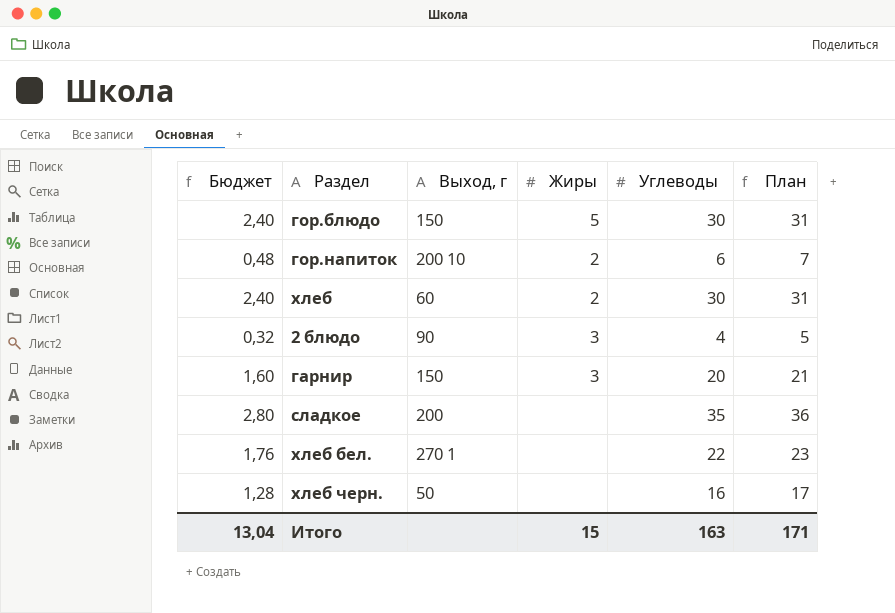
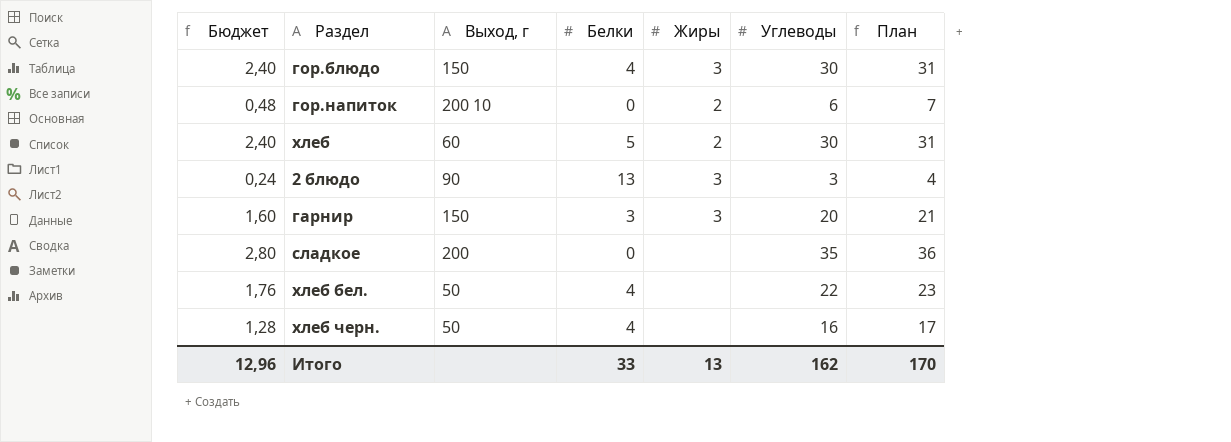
column Белки | position: none -> 4
гор.блюдо | Жиры: 5 -> 3
2 блюдо | Бюджет: 0,32 -> 0,24
2 блюдо | Углеводы: 4 -> 3
2 блюдо | План: 5 -> 4
хлеб бел. | Выход, г: 270 1 -> 50
Итого | Бюджет: 13,04 -> 12,96
Итого | Жиры: 15 -> 13
Итого | Углеводы: 163 -> 162
Итого | План: 171 -> 170

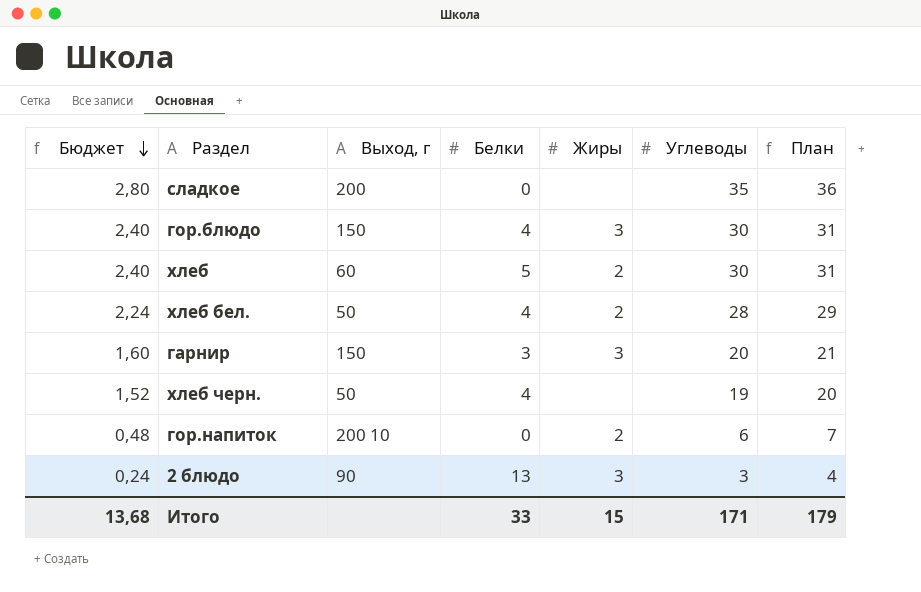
row order: none -> Бюджет descending
хлеб бел. | Бюджет: 1,76 -> 2,24
хлеб бел. | Жиры: none -> 2
хлеб бел. | Углеводы: 22 -> 28
хлеб бел. | План: 23 -> 29
хлеб черн. | Бюджет: 1,28 -> 1,52
хлеб черн. | Углеводы: 16 -> 19
хлеб черн. | План: 17 -> 20
Итого | Бюджет: 12,96 -> 13,68
Итого | Жиры: 13 -> 15
Итого | Углеводы: 162 -> 171
Итого | План: 170 -> 179

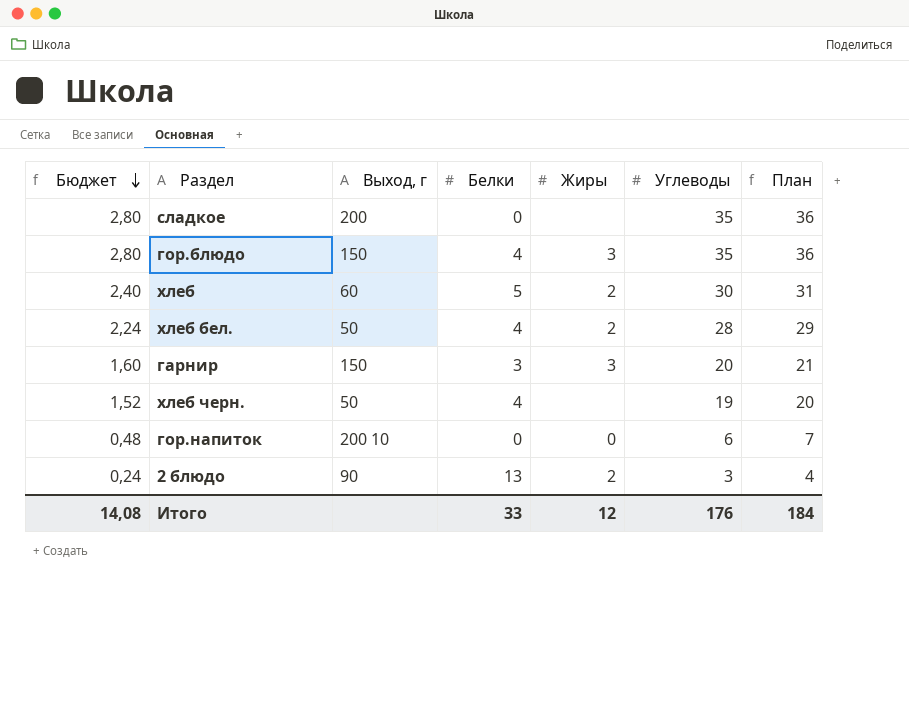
гор.блюдо | Бюджет: 2,40 -> 2,80
гор.блюдо | Углеводы: 30 -> 35
гор.блюдо | План: 31 -> 36
гор.напиток | Жиры: 2 -> 0
2 блюдо | Жиры: 3 -> 2
Итого | Бюджет: 13,68 -> 14,08
Итого | Жиры: 15 -> 12
Итого | Углеводы: 171 -> 176
Итого | План: 179 -> 184

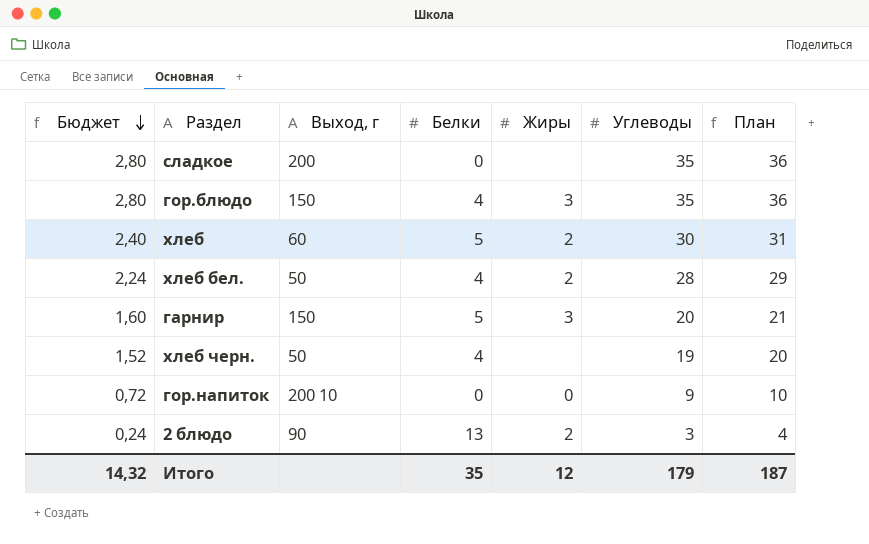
гарнир | Белки: 3 -> 5
гор.напиток | Бюджет: 0,48 -> 0,72
гор.напиток | Углеводы: 6 -> 9
гор.напиток | План: 7 -> 10
Итого | Бюджет: 14,08 -> 14,32
Итого | Белки: 33 -> 35
Итого | Углеводы: 176 -> 179
Итого | План: 184 -> 187

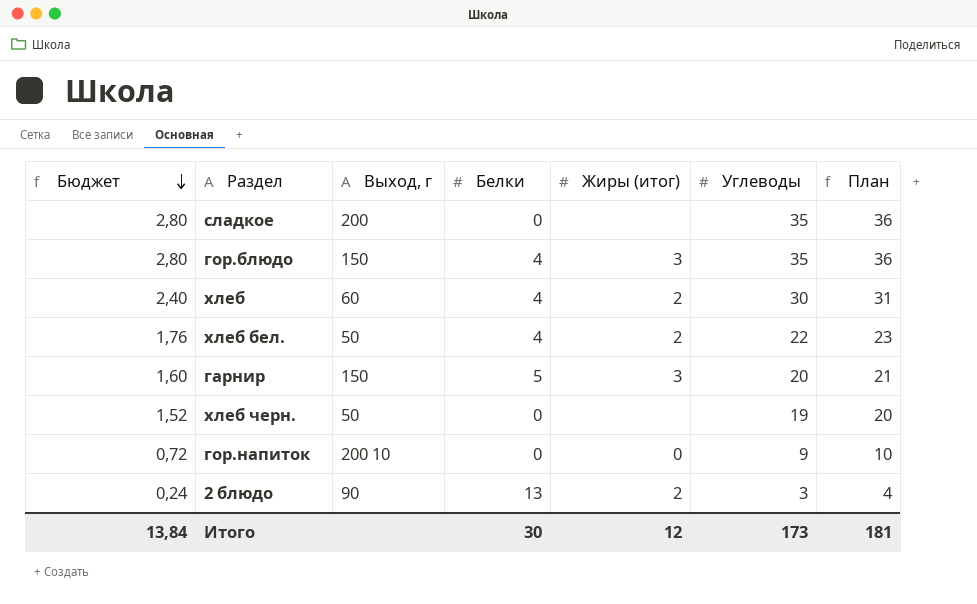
column name: Жиры -> Жиры (итог)
хлеб | Белки: 5 -> 4
хлеб бел. | Бюджет: 2,24 -> 1,76
хлеб бел. | Углеводы: 28 -> 22
хлеб бел. | План: 29 -> 23
хлеб черн. | Белки: 4 -> 0
Итого | Бюджет: 14,32 -> 13,84
Итого | Белки: 35 -> 30
Итого | Углеводы: 179 -> 173
Итого | План: 187 -> 181

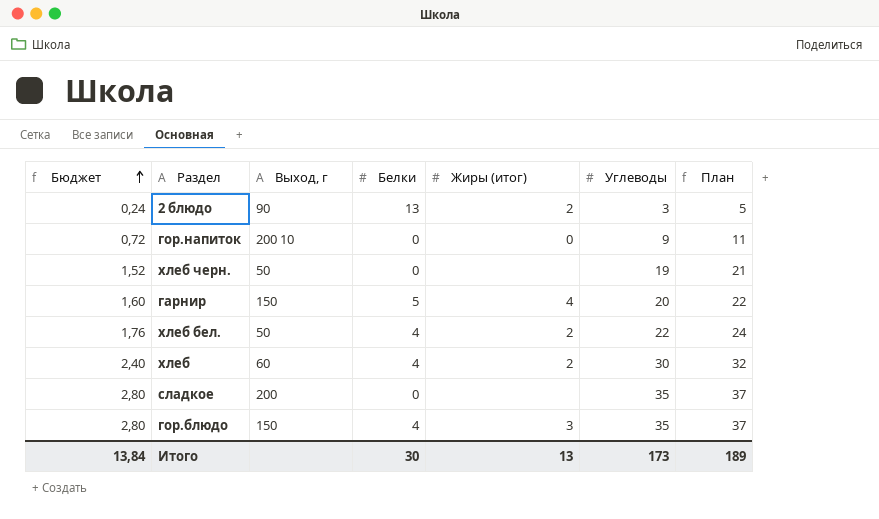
row order: Бюджет descending -> Бюджет ascending
column План | formula: [Углеводы] + 1 -> [Углеводы] + 2
гарнир | Жиры (итог): 3 -> 4
Итого | Жиры (итог): 12 -> 13
Итого | План: 181 -> 189

